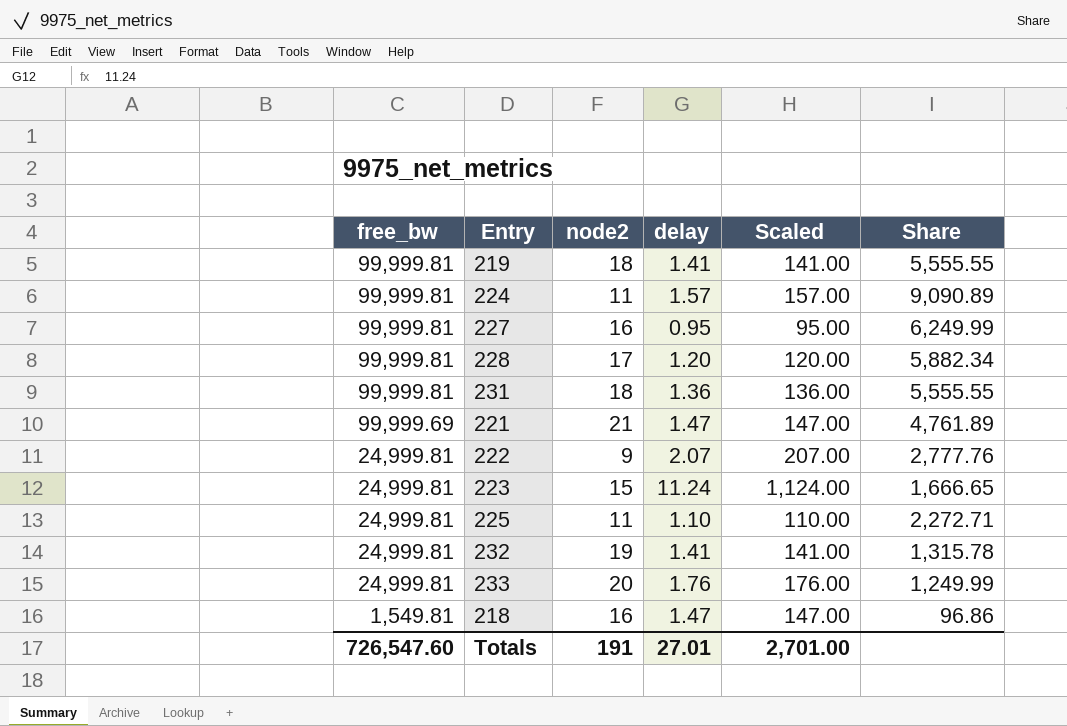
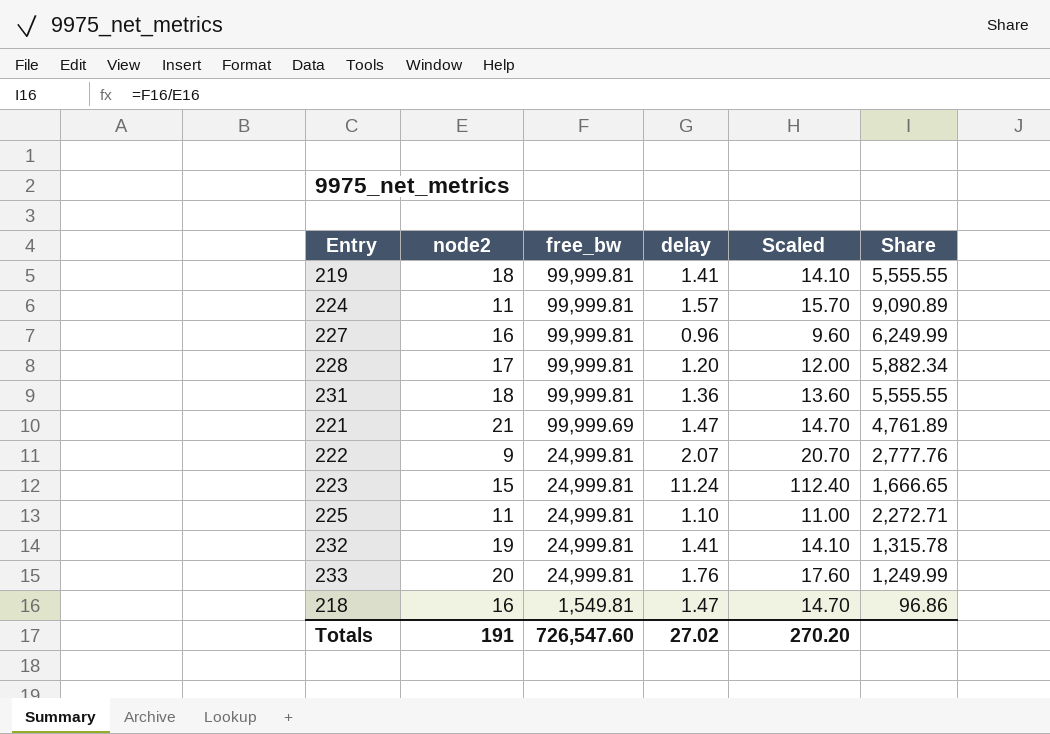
column free_bw | position: 1 -> 3
column Scaled | formula: [delay] * 100 -> [delay] * 10
227 | delay: 0.95 -> 0.96
Totals | delay: 27.01 -> 27.02
Totals | Scaled: 2,701.00 -> 270.20

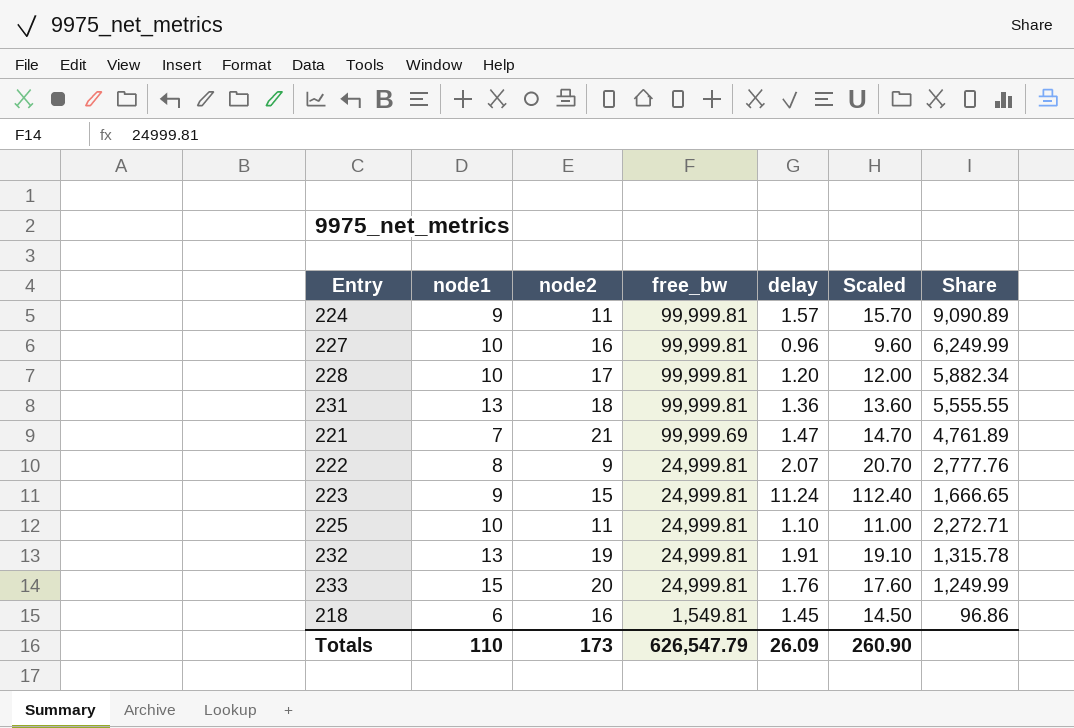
column node1 | position: none -> 2
row 219: 18 | 99,999.81 | 1.41 | 14.10 | 5,555.55 -> none
232 | delay: 1.41 -> 1.91
232 | Scaled: 14.10 -> 19.10
218 | delay: 1.47 -> 1.45
218 | Scaled: 14.70 -> 14.50
Totals | node2: 191 -> 173
Totals | free_bw: 726,547.60 -> 626,547.79
Totals | delay: 27.02 -> 26.09
Totals | Scaled: 270.20 -> 260.90

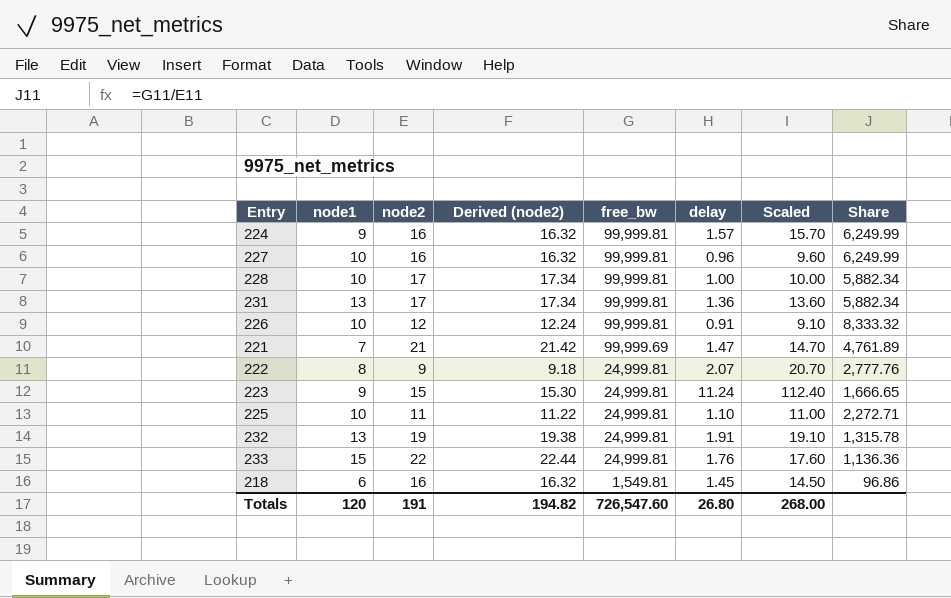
column Derived (node2) | formula: none -> [node2] * 1.02
224 | node2: 11 -> 16
224 | Share: 9,090.89 -> 6,249.99
228 | delay: 1.20 -> 1.00
228 | Scaled: 12.00 -> 10.00
231 | node2: 18 -> 17
231 | Share: 5,555.55 -> 5,882.34
row 226: none -> 10 | 12 | 12.24 | 99,999.81 | 0.91 | 9.10 | 8,333.32
233 | node2: 20 -> 22
233 | Share: 1,249.99 -> 1,136.36
Totals | node1: 110 -> 120
Totals | node2: 173 -> 191
Totals | free_bw: 626,547.79 -> 726,547.60
Totals | delay: 26.09 -> 26.80
Totals | Scaled: 260.90 -> 268.00

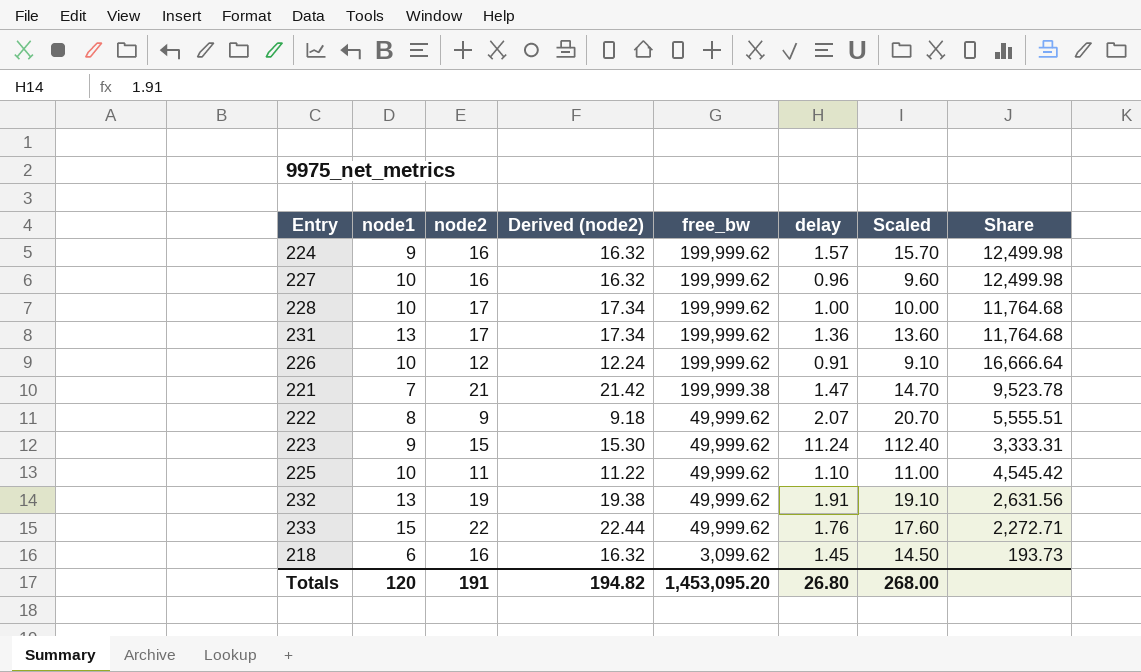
224 | free_bw: 99,999.81 -> 199,999.62
224 | Share: 6,249.99 -> 12,499.98
227 | free_bw: 99,999.81 -> 199,999.62
227 | Share: 6,249.99 -> 12,499.98
228 | free_bw: 99,999.81 -> 199,999.62
228 | Share: 5,882.34 -> 11,764.68
231 | free_bw: 99,999.81 -> 199,999.62
231 | Share: 5,882.34 -> 11,764.68
226 | free_bw: 99,999.81 -> 199,999.62
226 | Share: 8,333.32 -> 16,666.64
221 | free_bw: 99,999.69 -> 199,999.38
221 | Share: 4,761.89 -> 9,523.78
222 | free_bw: 24,999.81 -> 49,999.62
222 | Share: 2,777.76 -> 5,555.51
223 | free_bw: 24,999.81 -> 49,999.62
223 | Share: 1,666.65 -> 3,333.31
225 | free_bw: 24,999.81 -> 49,999.62
225 | Share: 2,272.71 -> 4,545.42
232 | free_bw: 24,999.81 -> 49,999.62
232 | Share: 1,315.78 -> 2,631.56
233 | free_bw: 24,999.81 -> 49,999.62
233 | Share: 1,136.36 -> 2,272.71
218 | free_bw: 1,549.81 -> 3,099.62
218 | Share: 96.86 -> 193.73
Totals | free_bw: 726,547.60 -> 1,453,095.20

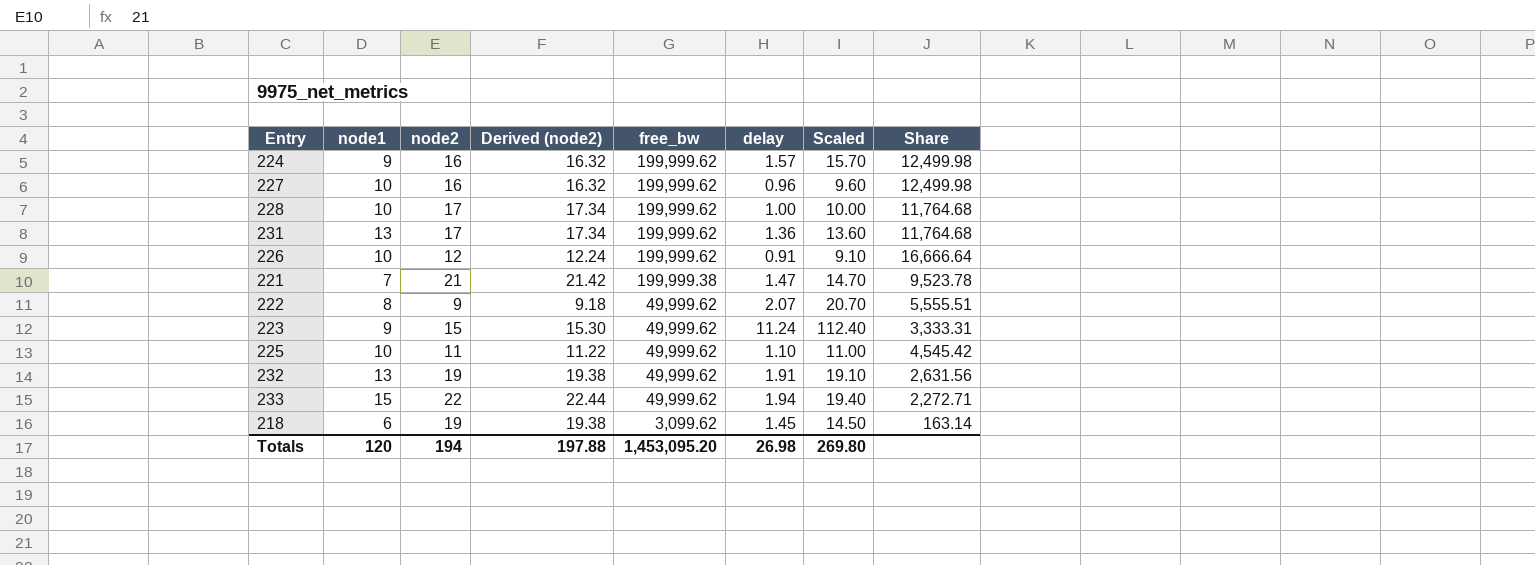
233 | delay: 1.76 -> 1.94
233 | Scaled: 17.60 -> 19.40
218 | node2: 16 -> 19
218 | Derived (node2): 16.32 -> 19.38
218 | Share: 193.73 -> 163.14
Totals | node2: 191 -> 194
Totals | Derived (node2): 194.82 -> 197.88
Totals | delay: 26.80 -> 26.98
Totals | Scaled: 268.00 -> 269.80

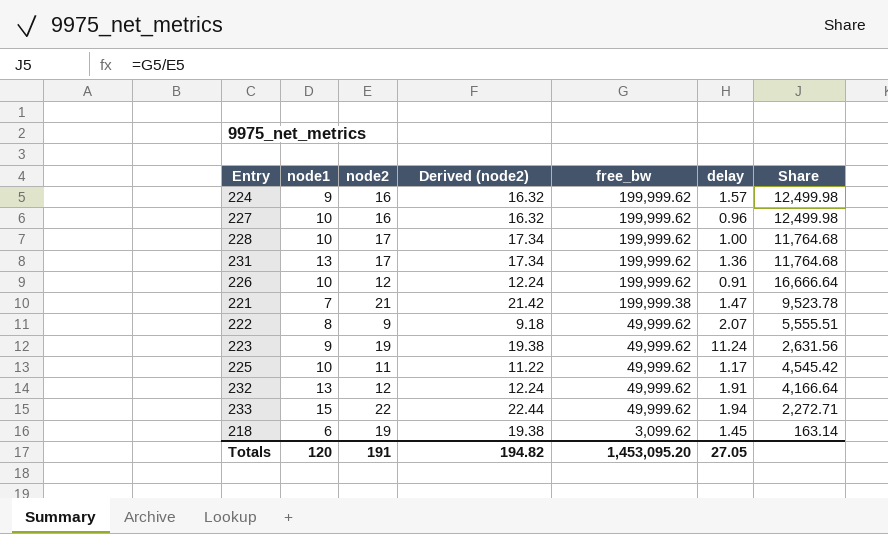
column Scaled | formula: [delay] * 10 -> none
223 | node2: 15 -> 19
223 | Derived (node2): 15.30 -> 19.38
223 | Share: 3,333.31 -> 2,631.56
225 | delay: 1.10 -> 1.17
232 | node2: 19 -> 12
232 | Derived (node2): 19.38 -> 12.24
232 | Share: 2,631.56 -> 4,166.64
Totals | node2: 194 -> 191
Totals | Derived (node2): 197.88 -> 194.82
Totals | delay: 26.98 -> 27.05

